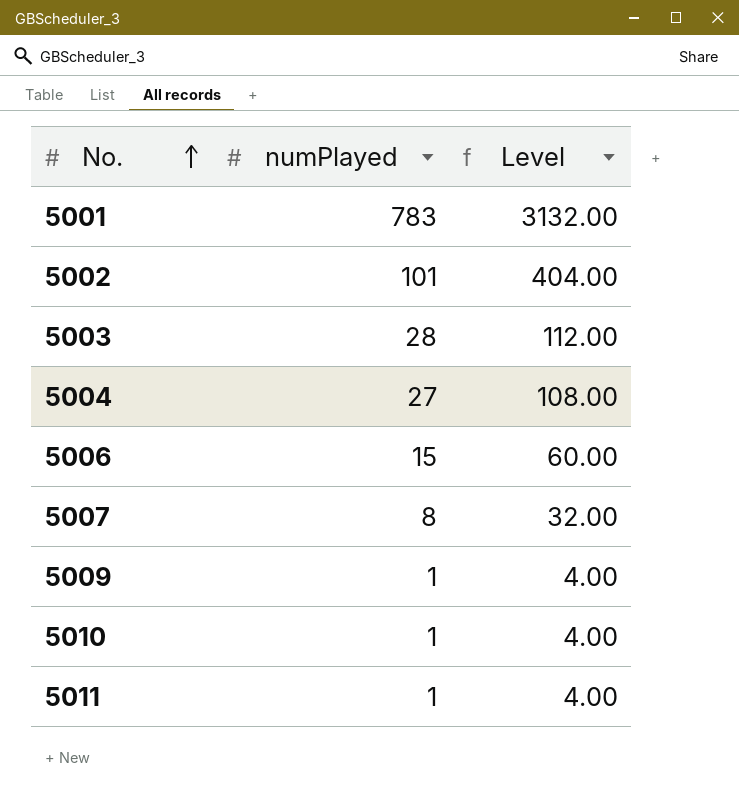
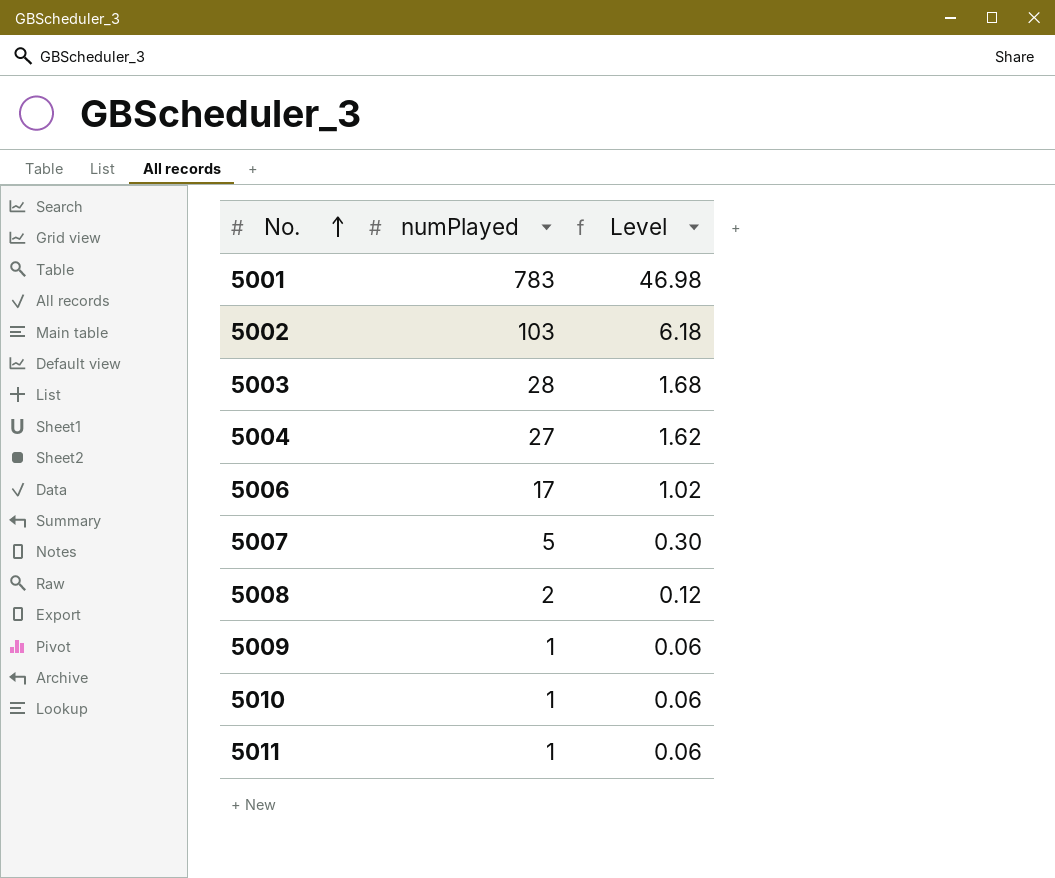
column Level | formula: [numPlayed] * 4 -> [numPlayed] * 0.06
5002 | numPlayed: 101 -> 103
5006 | numPlayed: 15 -> 17
5007 | numPlayed: 8 -> 5
row 5008: none -> 2 | 0.12

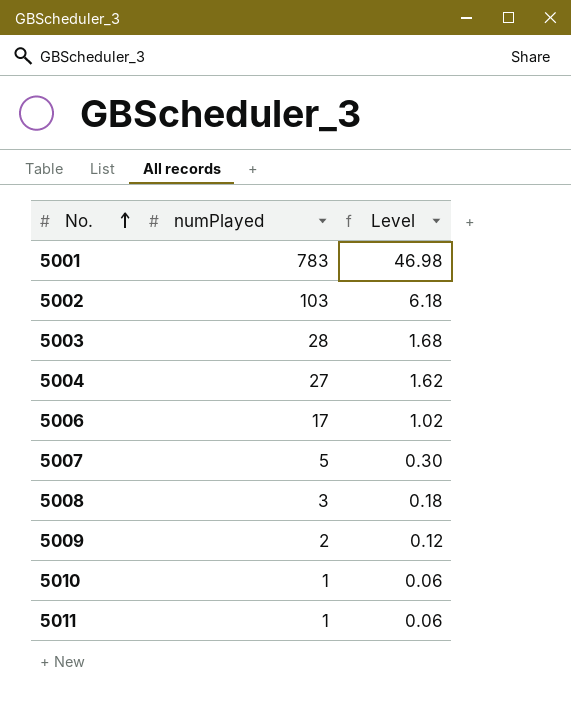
5008 | numPlayed: 2 -> 3
5008 | Level: 0.12 -> 0.18
5009 | numPlayed: 1 -> 2
5009 | Level: 0.06 -> 0.12

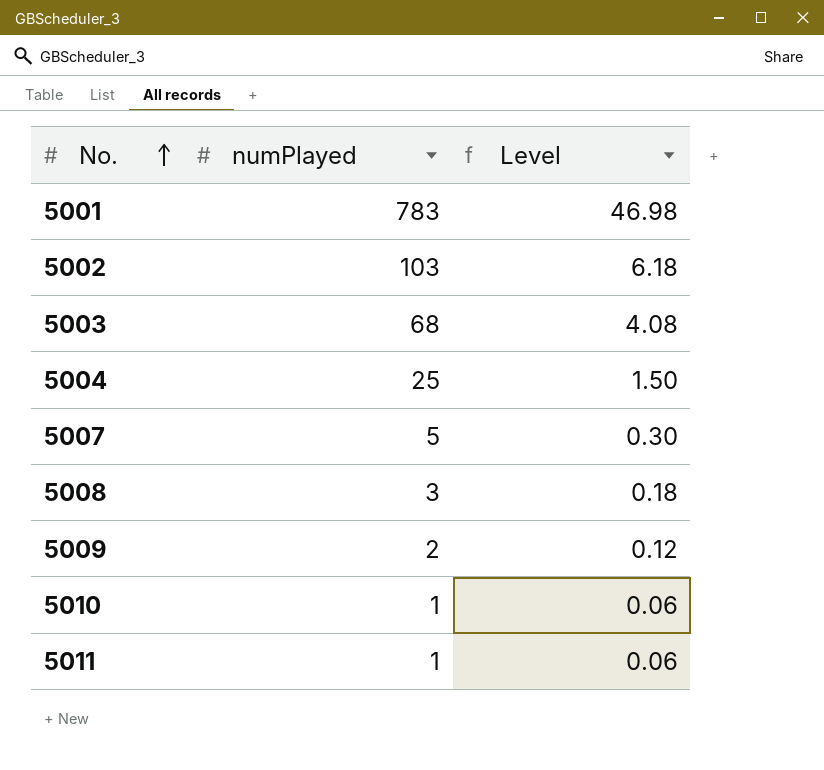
row 5006: 17 | 1.02 -> none
5003 | numPlayed: 28 -> 68
5003 | Level: 1.68 -> 4.08
5004 | numPlayed: 27 -> 25
5004 | Level: 1.62 -> 1.50

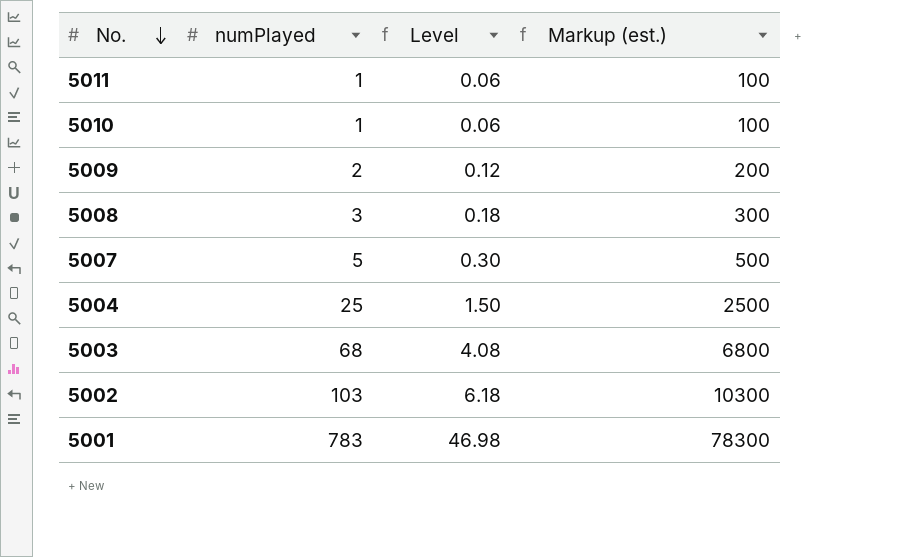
row order: No. ascending -> No. descending
column Markup (est.) | formula: none -> [numPlayed] * 100

